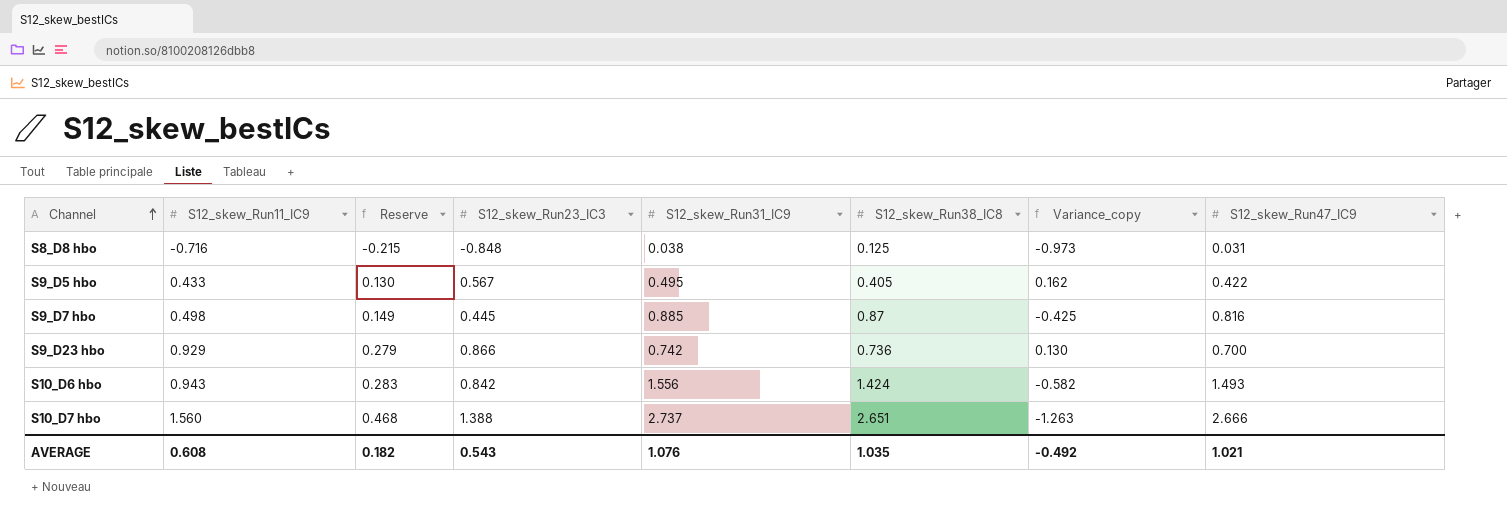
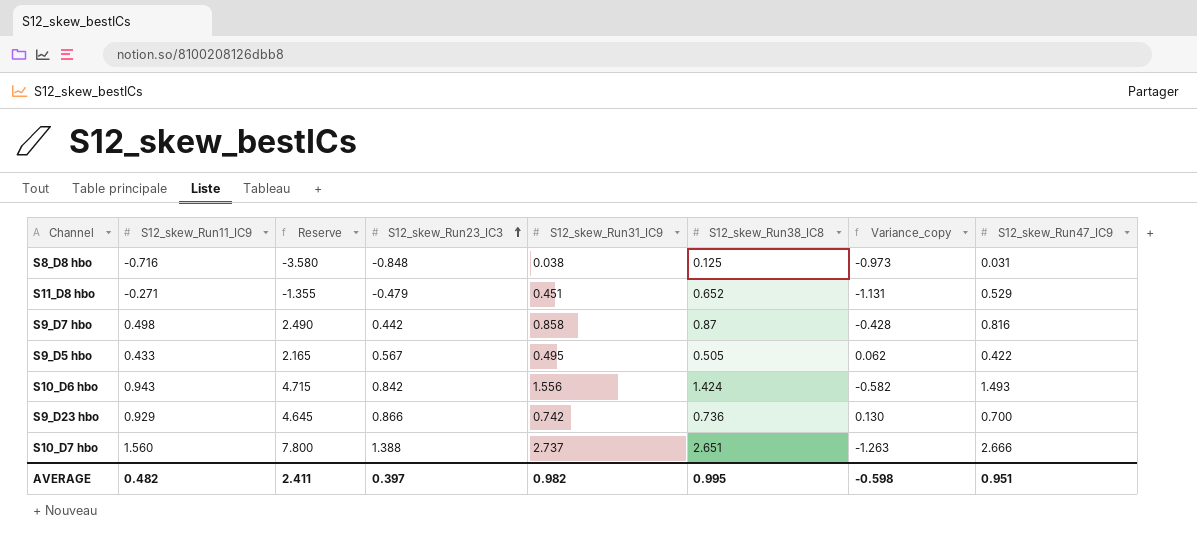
row order: Channel ascending -> S12_skew_Run23_IC3 ascending
column Reserve | formula: [S12_skew_Run11_IC9] * 0.3 -> [S12_skew_Run11_IC9] * 5
row S11_D8 hbo: none -> -0.271 | -1.355 | -0.479 | 0.451 | 0.652 | -1.131 | 0.529
S9_D7 hbo | S12_skew_Run23_IC3: 0.445 -> 0.442
S9_D7 hbo | S12_skew_Run31_IC9: 0.885 -> 0.858
S9_D7 hbo | Variance_copy: -0.425 -> -0.428
S9_D5 hbo | S12_skew_Run38_IC8: 0.405 -> 0.505
S9_D5 hbo | Variance_copy: 0.162 -> 0.062
AVERAGE | S12_skew_Run11_IC9: 0.608 -> 0.482
AVERAGE | Reserve: 0.182 -> 2.411
AVERAGE | S12_skew_Run23_IC3: 0.543 -> 0.397
AVERAGE | S12_skew_Run31_IC9: 1.076 -> 0.982
AVERAGE | S12_skew_Run38_IC8: 1.035 -> 0.995
AVERAGE | Variance_copy: -0.492 -> -0.598
AVERAGE | S12_skew_Run47_IC9: 1.021 -> 0.951

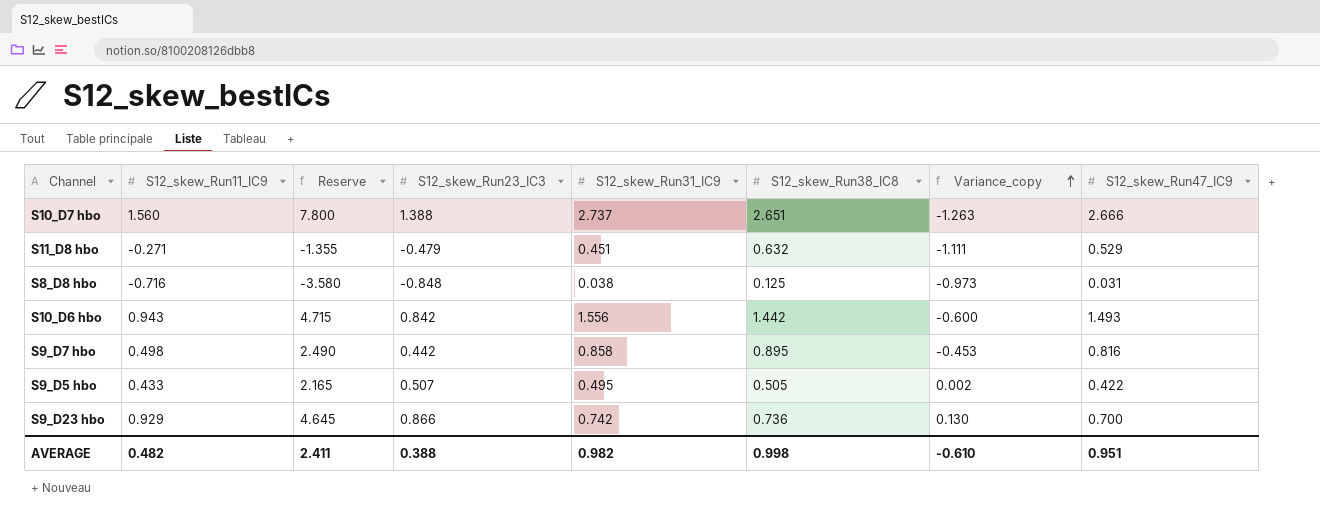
row order: S12_skew_Run23_IC3 ascending -> Variance_copy ascending
S11_D8 hbo | S12_skew_Run38_IC8: 0.652 -> 0.632
S11_D8 hbo | Variance_copy: -1.131 -> -1.111
S10_D6 hbo | S12_skew_Run38_IC8: 1.424 -> 1.442
S10_D6 hbo | Variance_copy: -0.582 -> -0.600
S9_D7 hbo | S12_skew_Run38_IC8: 0.87 -> 0.895
S9_D7 hbo | Variance_copy: -0.428 -> -0.453
S9_D5 hbo | S12_skew_Run23_IC3: 0.567 -> 0.507
S9_D5 hbo | Variance_copy: 0.062 -> 0.002
AVERAGE | S12_skew_Run23_IC3: 0.397 -> 0.388
AVERAGE | S12_skew_Run38_IC8: 0.995 -> 0.998
AVERAGE | Variance_copy: -0.598 -> -0.610

